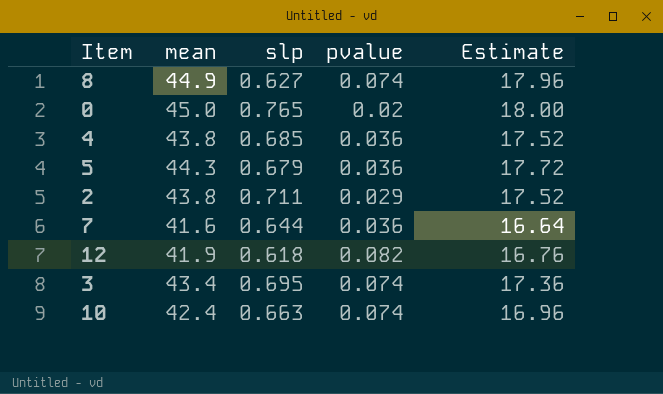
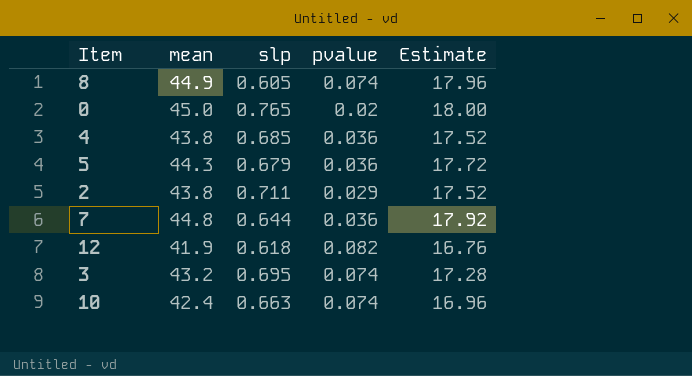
8 | slp: 0.627 -> 0.605
7 | mean: 41.6 -> 44.8
7 | Estimate: 16.64 -> 17.92
3 | mean: 43.4 -> 43.2
3 | Estimate: 17.36 -> 17.28

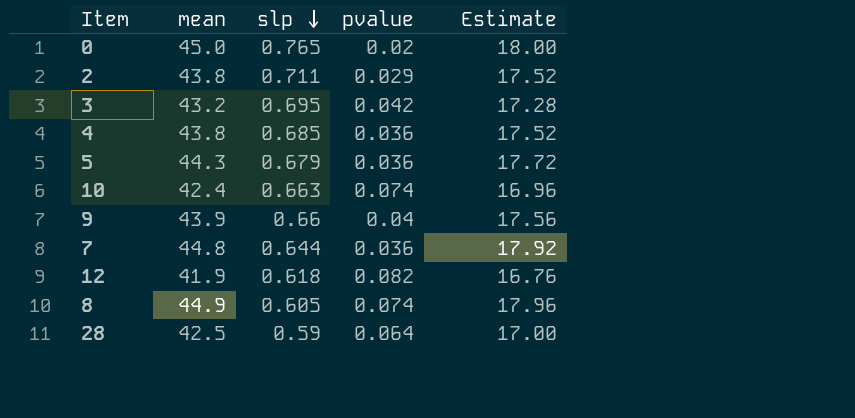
row order: none -> slp descending
3 | pvalue: 0.074 -> 0.042
row 9: none -> 43.9 | 0.66 | 0.04 | 17.56
row 28: none -> 42.5 | 0.59 | 0.064 | 17.00

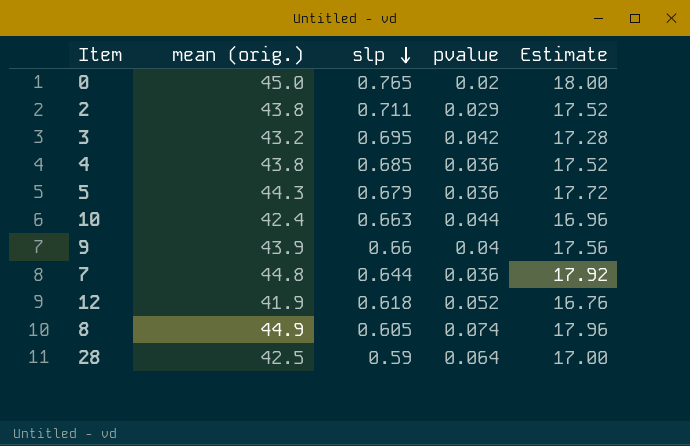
column name: mean -> mean (orig.)
10 | pvalue: 0.074 -> 0.044
12 | pvalue: 0.082 -> 0.052

